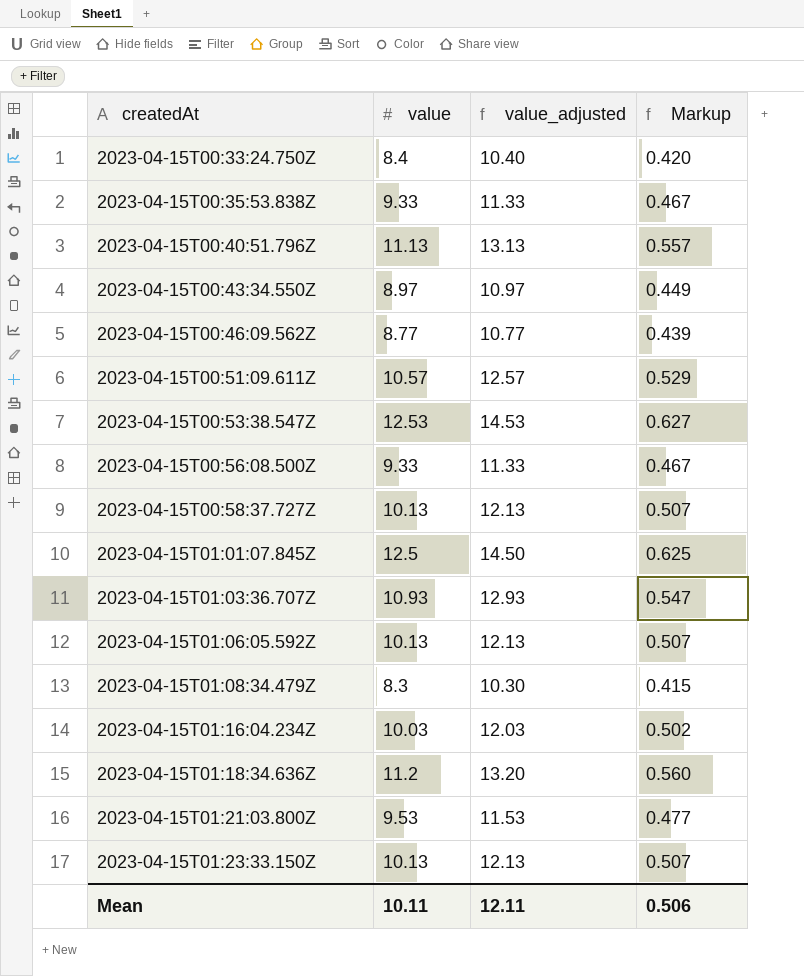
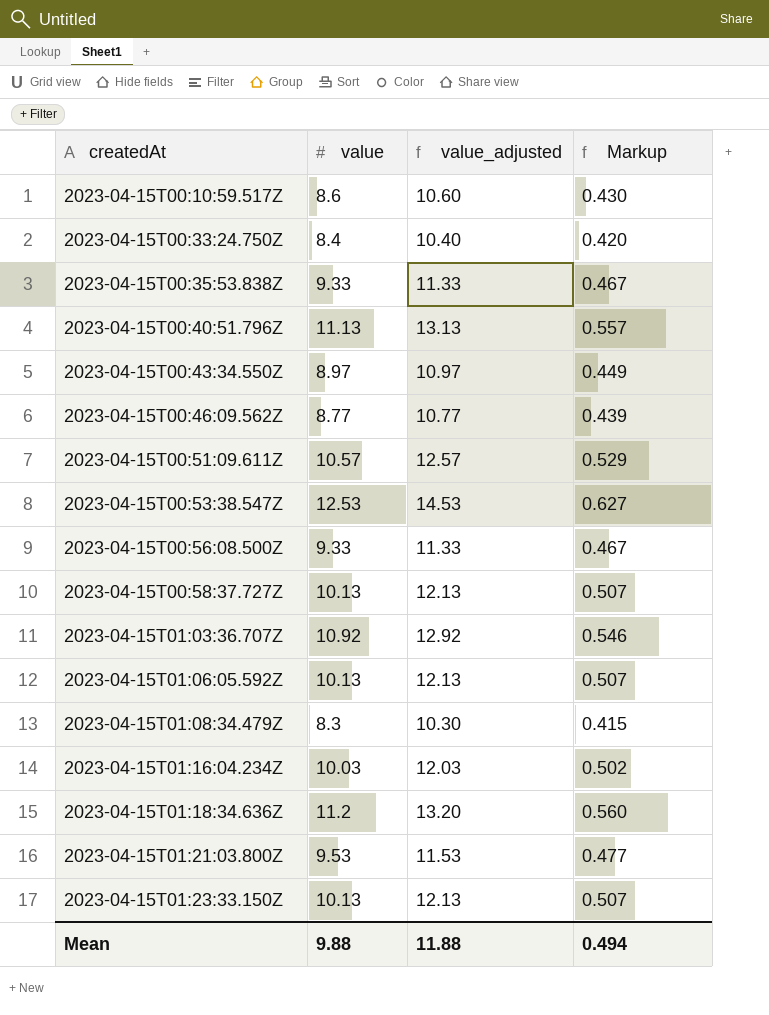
row 2023-04-15T01:01:07.845Z: 12.5 | 14.50 | 0.625 -> none
row 2023-04-15T00:10:59.517Z: none -> 8.6 | 10.60 | 0.430
2023-04-15T01:03:36.707Z | value: 10.93 -> 10.92
2023-04-15T01:03:36.707Z | value_adjusted: 12.93 -> 12.92
2023-04-15T01:03:36.707Z | Markup: 0.547 -> 0.546
Mean | value: 10.11 -> 9.88
Mean | value_adjusted: 12.11 -> 11.88
Mean | Markup: 0.506 -> 0.494

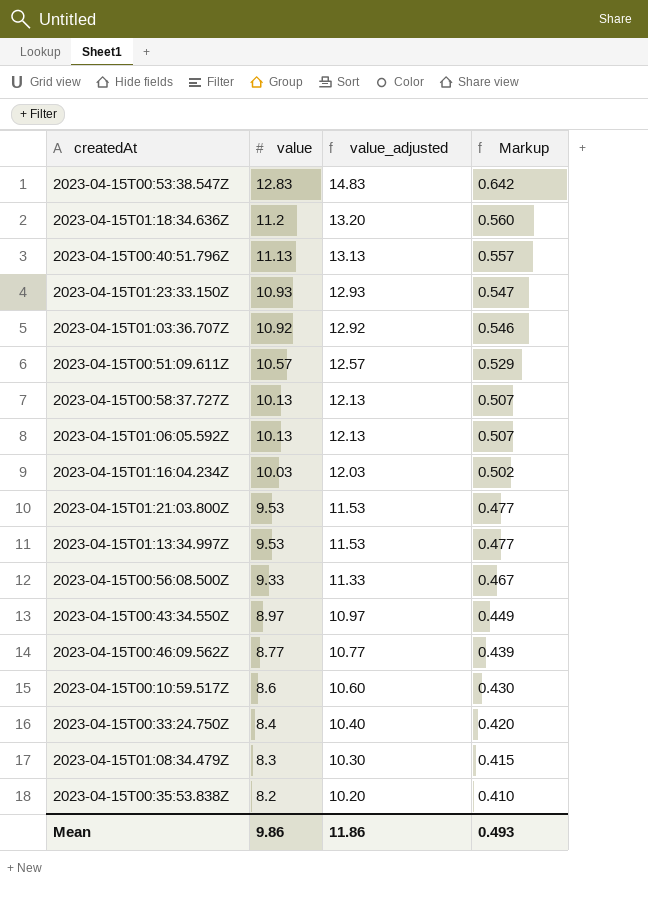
row order: createdAt ascending -> value descending
2023-04-15T00:53:38.547Z | value: 12.53 -> 12.83
2023-04-15T00:53:38.547Z | value_adjusted: 14.53 -> 14.83
2023-04-15T00:53:38.547Z | Markup: 0.627 -> 0.642
2023-04-15T01:23:33.150Z | value: 10.13 -> 10.93
2023-04-15T01:23:33.150Z | value_adjusted: 12.13 -> 12.93
2023-04-15T01:23:33.150Z | Markup: 0.507 -> 0.547
row 2023-04-15T01:13:34.997Z: none -> 9.53 | 11.53 | 0.477
2023-04-15T00:35:53.838Z | value: 9.33 -> 8.2
2023-04-15T00:35:53.838Z | value_adjusted: 11.33 -> 10.20
2023-04-15T00:35:53.838Z | Markup: 0.467 -> 0.410
Mean | value: 9.88 -> 9.86
Mean | value_adjusted: 11.88 -> 11.86
Mean | Markup: 0.494 -> 0.493

